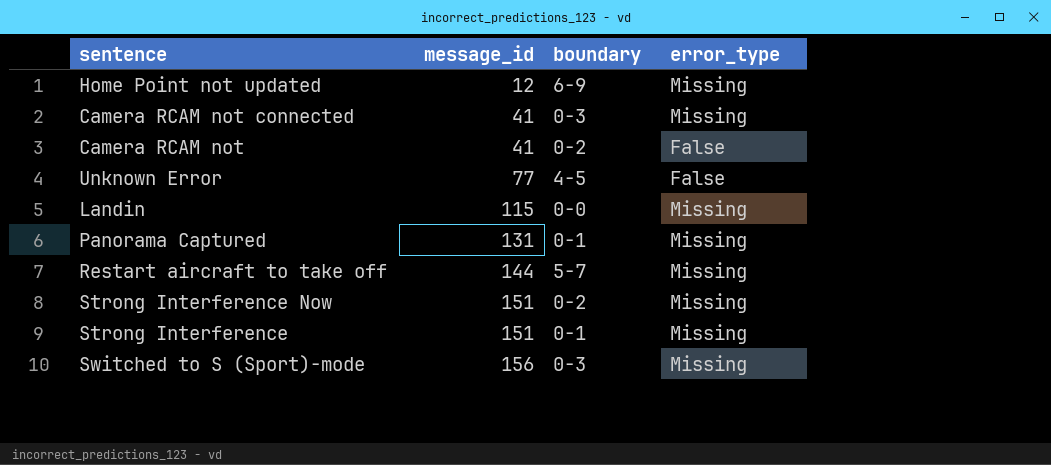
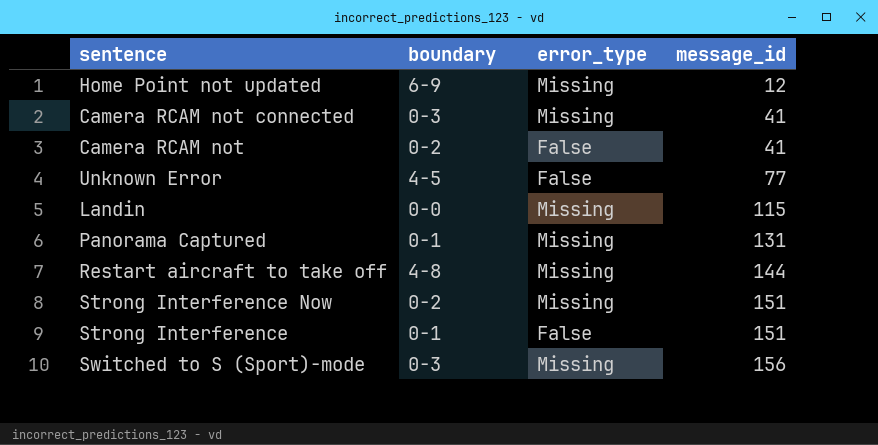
column message_id | position: 2 -> 4
Restart aircraft to take off | boundary: 5-7 -> 4-8
Strong Interference | error_type: Missing -> False

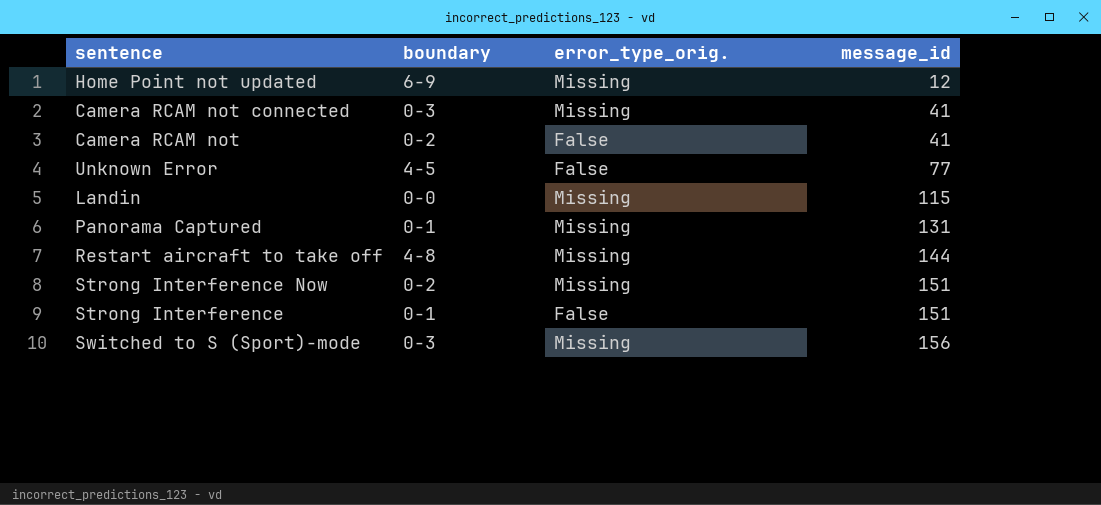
column name: error_type -> error_type_orig.

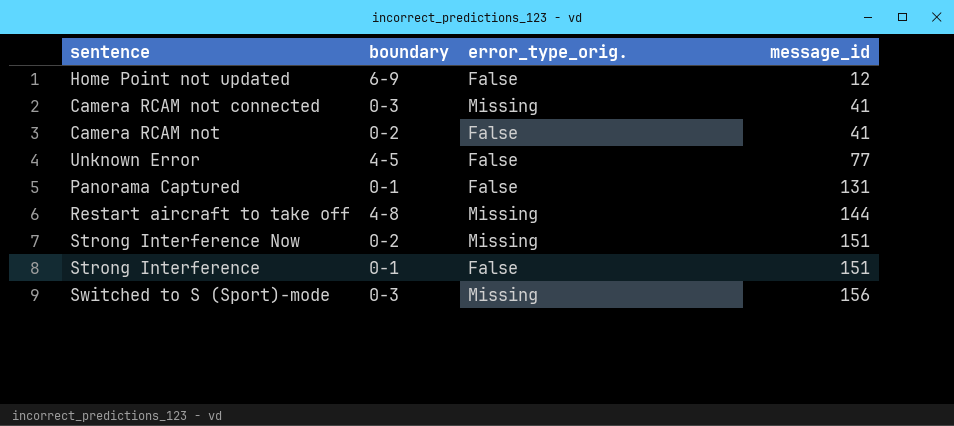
row Landin: 0-0 | Missing | 115 -> none
Home Point not updated | error_type_orig.: Missing -> False
Panorama Captured | error_type_orig.: Missing -> False

